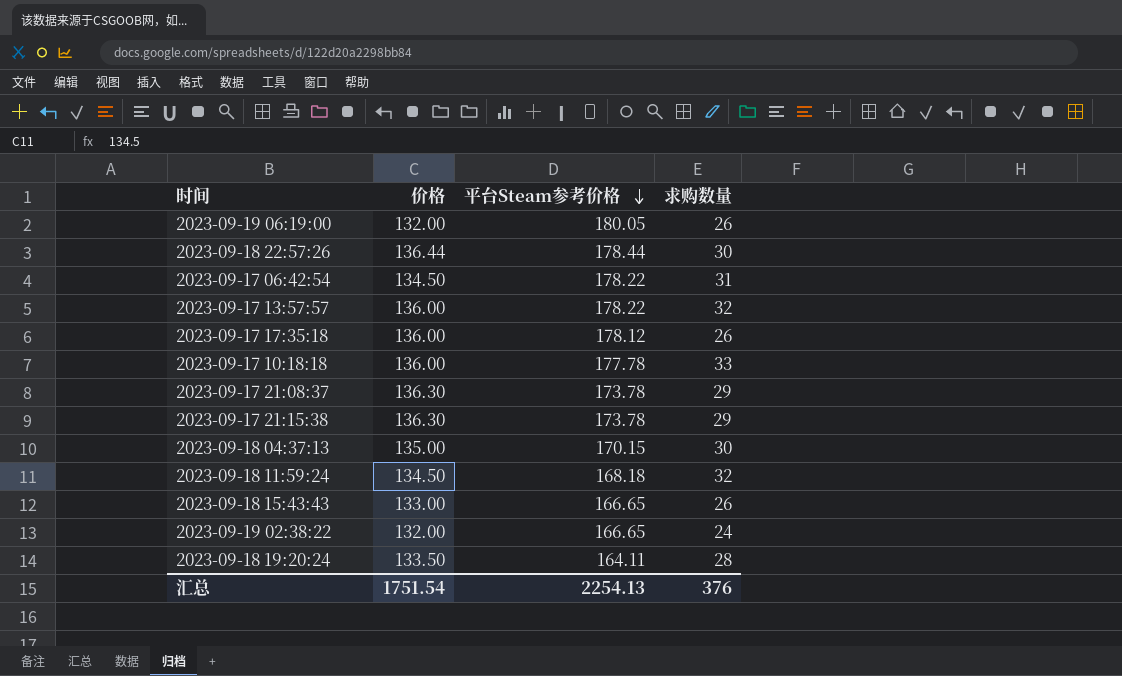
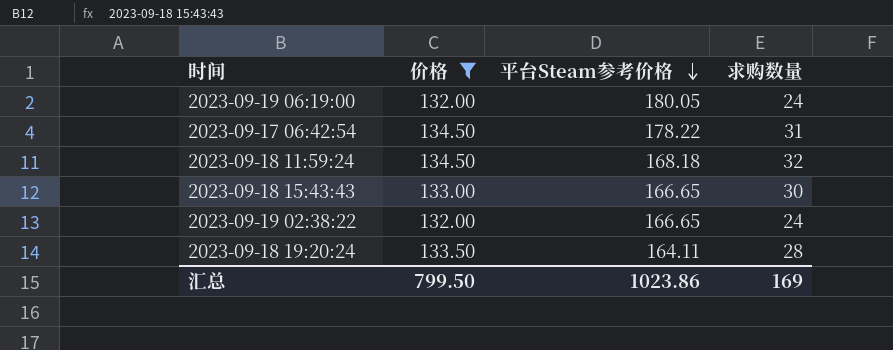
filter: none -> 价格 <= 134.50
2023-09-19 06:19:00 | 求购数量: 26 -> 24
2023-09-18 15:43:43 | 求购数量: 26 -> 30
汇总 | 价格: 1751.54 -> 799.50
汇总 | 平台Steam参考价格: 2254.13 -> 1023.86
汇总 | 求购数量: 376 -> 169

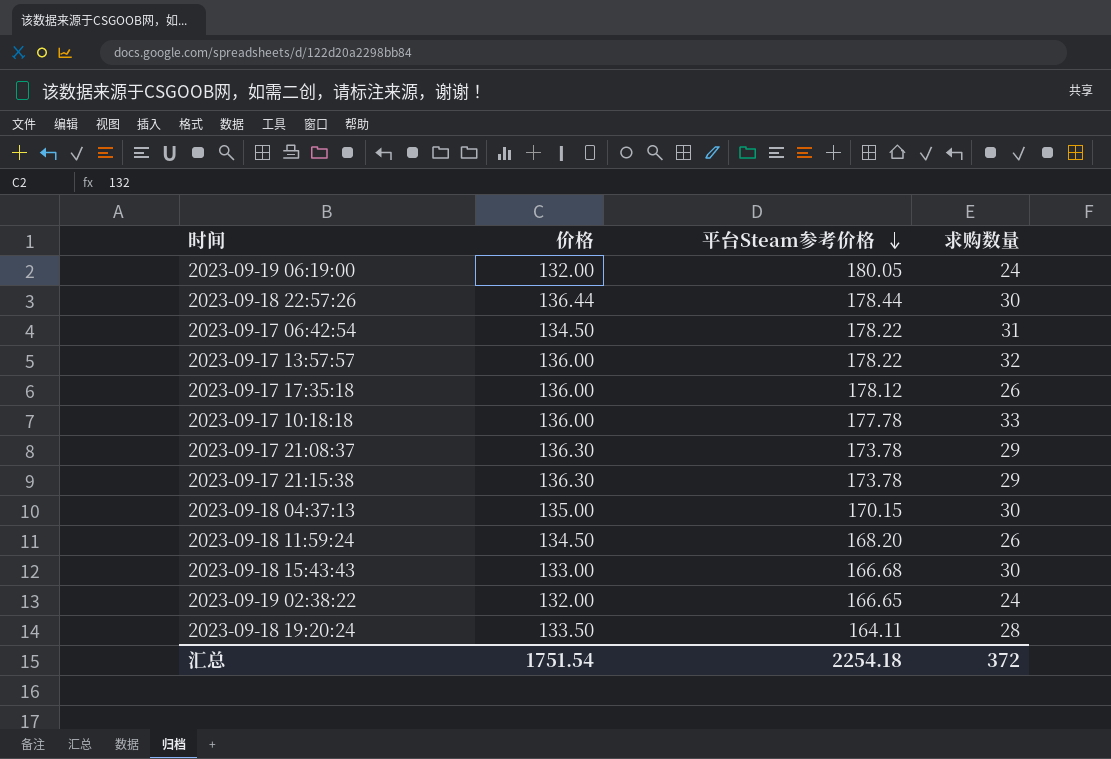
filter: 价格 <= 134.50 -> none
2023-09-18 11:59:24 | 平台Steam参考价格: 168.18 -> 168.20
2023-09-18 11:59:24 | 求购数量: 32 -> 26
2023-09-18 15:43:43 | 平台Steam参考价格: 166.65 -> 166.68
汇总 | 价格: 799.50 -> 1751.54
汇总 | 平台Steam参考价格: 1023.86 -> 2254.18
汇总 | 求购数量: 169 -> 372

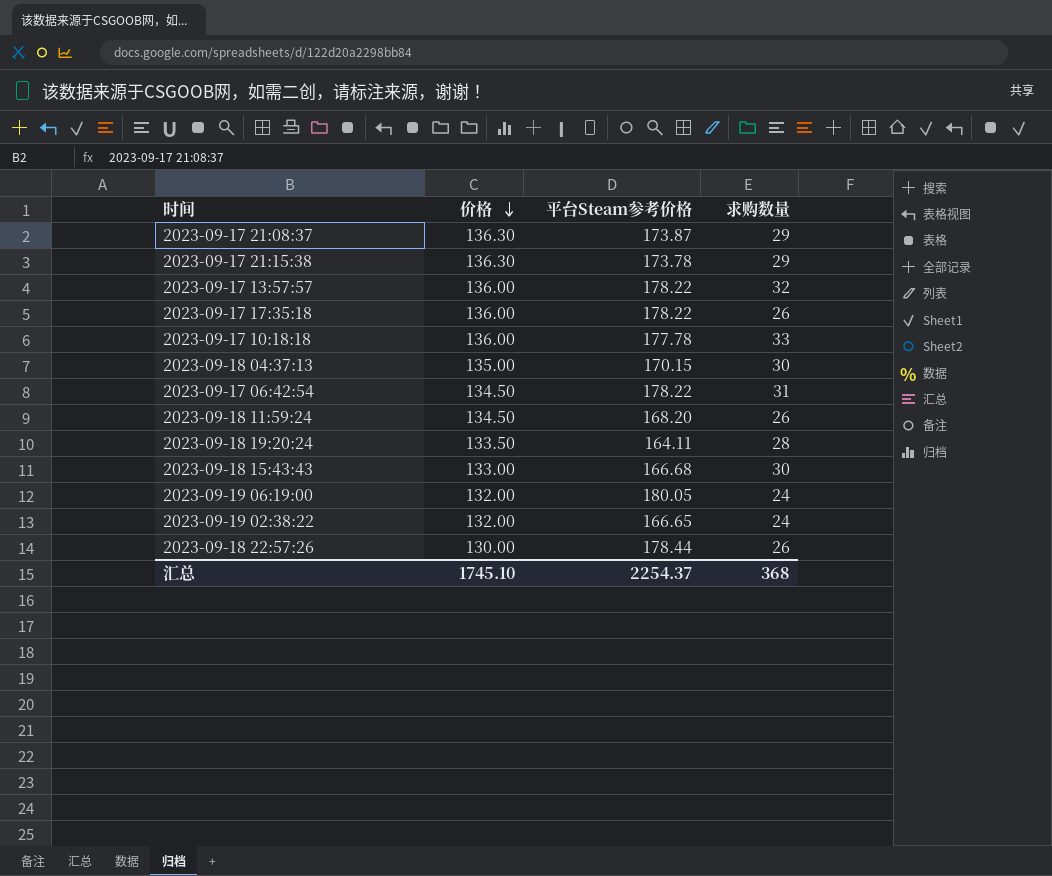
row order: 平台Steam参考价格 descending -> 价格 descending
2023-09-17 21:08:37 | 平台Steam参考价格: 173.78 -> 173.87
2023-09-17 17:35:18 | 平台Steam参考价格: 178.12 -> 178.22
2023-09-18 22:57:26 | 价格: 136.44 -> 130.00
2023-09-18 22:57:26 | 求购数量: 30 -> 26
汇总 | 价格: 1751.54 -> 1745.10
汇总 | 平台Steam参考价格: 2254.18 -> 2254.37
汇总 | 求购数量: 372 -> 368

